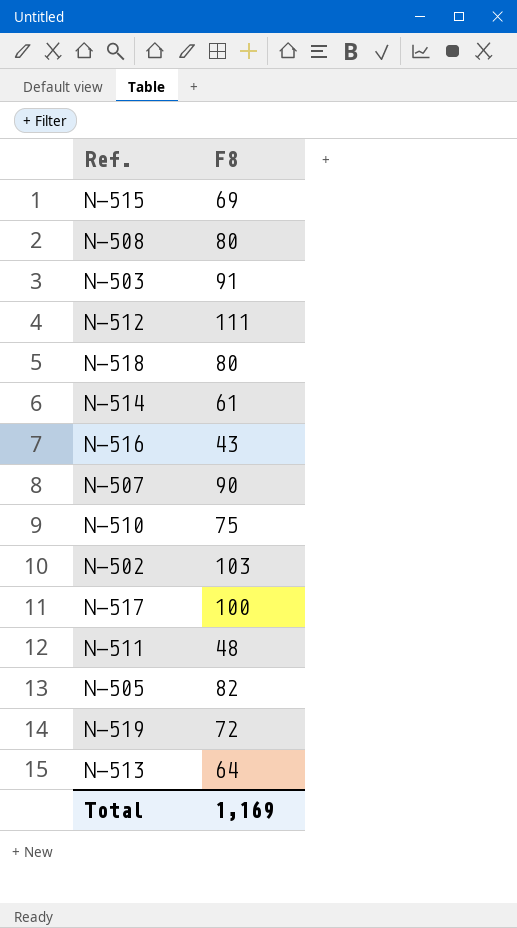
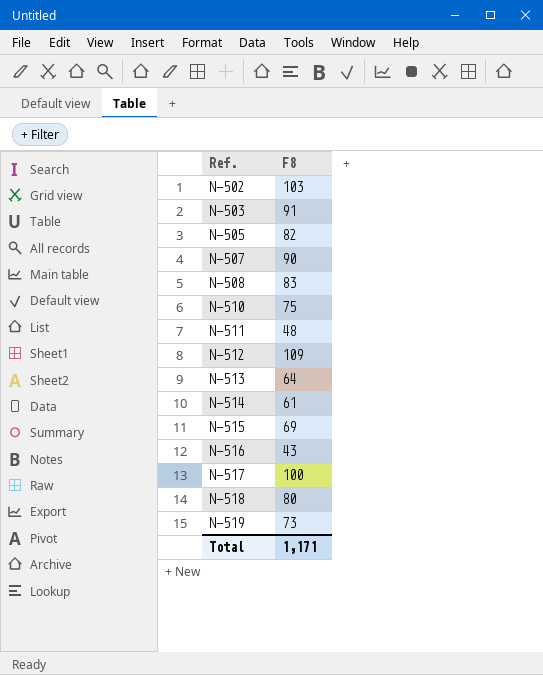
row order: none -> Ref. ascending
N-508 | F8: 80 -> 83
N-512 | F8: 111 -> 109
N-519 | F8: 72 -> 73
Total | F8: 1,169 -> 1,171

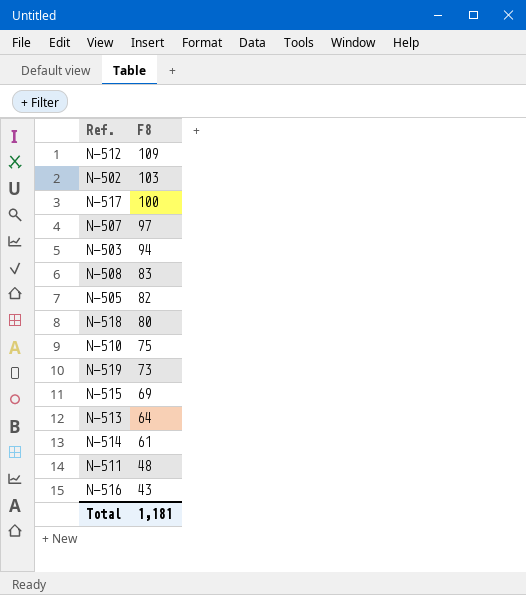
row order: Ref. ascending -> F8 descending
N-507 | F8: 90 -> 97
N-503 | F8: 91 -> 94
Total | F8: 1,171 -> 1,181

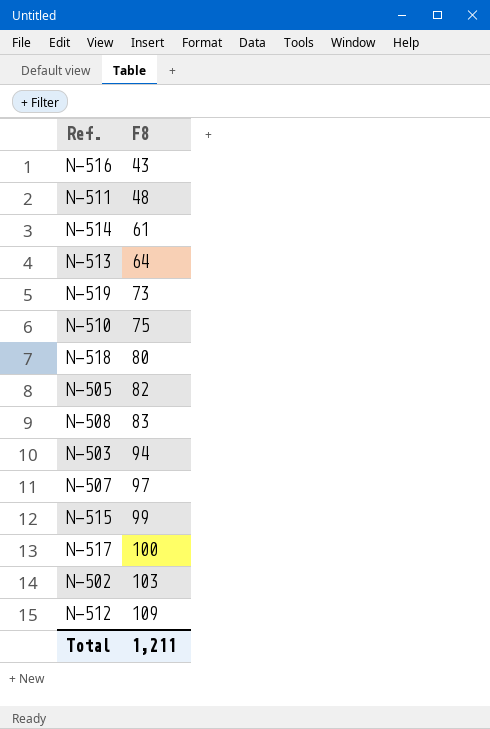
row order: F8 descending -> F8 ascending
N-515 | F8: 69 -> 99
Total | F8: 1,181 -> 1,211

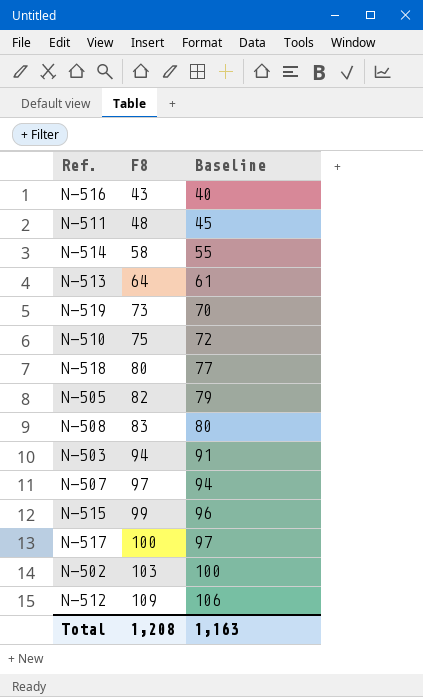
column Baseline | formula: none -> [F8] - 3
N-514 | F8: 61 -> 58
Total | F8: 1,211 -> 1,208

